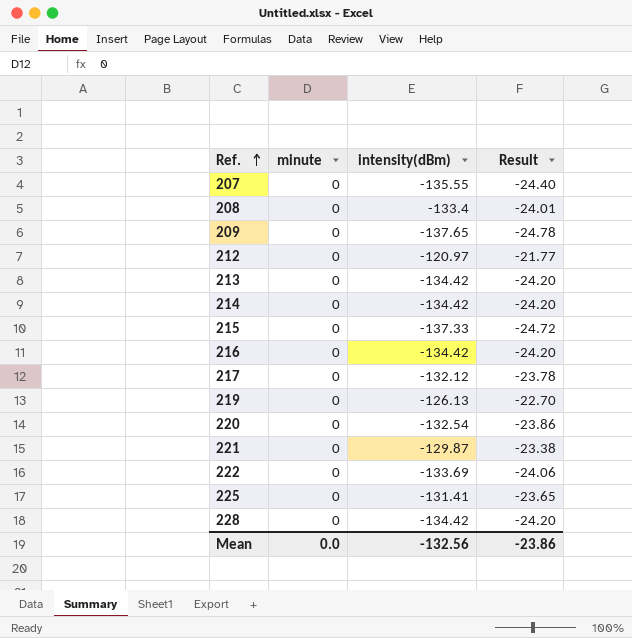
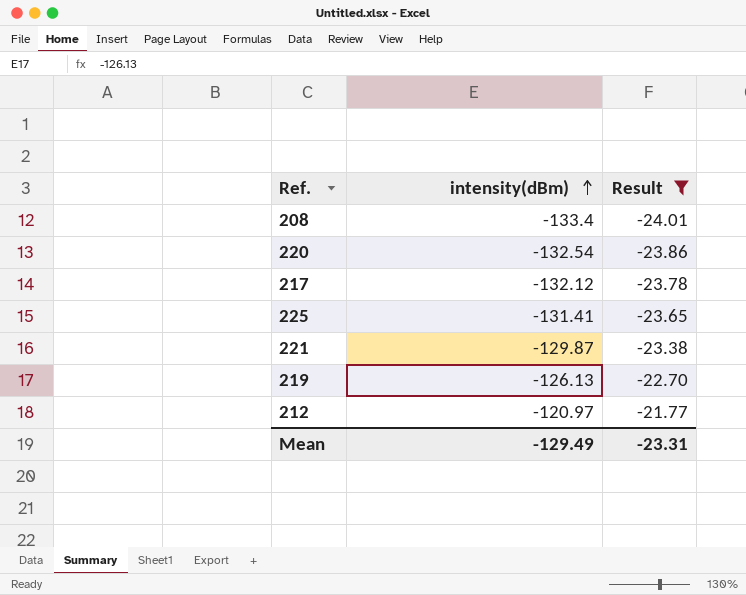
filter: none -> Result >= -24.01
row order: Ref. ascending -> intensity(dBm) ascending
column minute | position: 2 -> none
Mean | intensity(dBm): -132.56 -> -129.49
Mean | Result: -23.86 -> -23.31

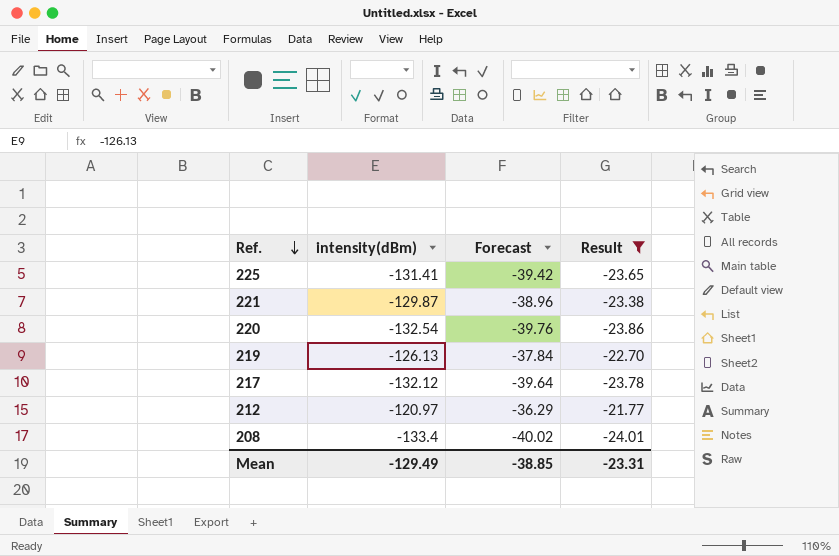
row order: intensity(dBm) ascending -> Ref. descending
column Forecast | formula: none -> [intensity(dBm)] * 0.3

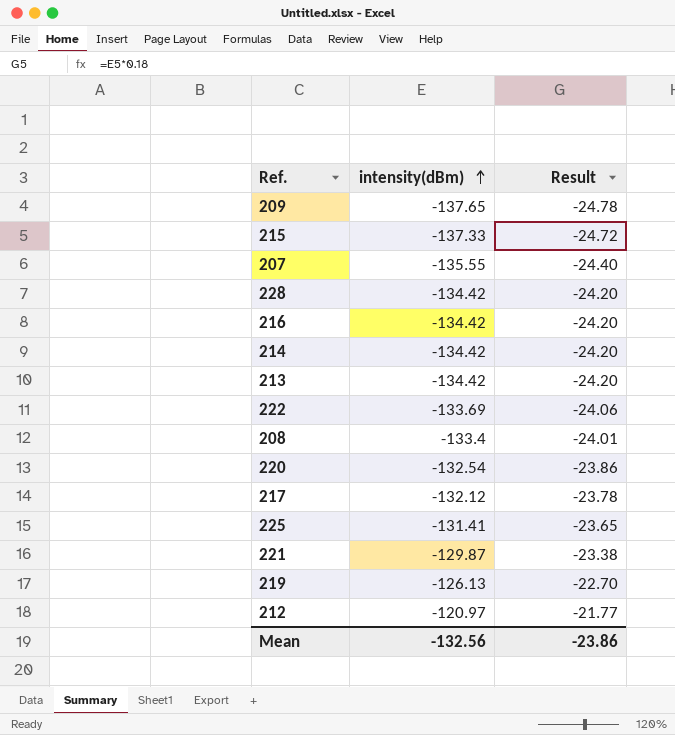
filter: Result >= -24.01 -> none
row order: Ref. descending -> intensity(dBm) ascending
column Forecast | formula: [intensity(dBm)] * 0.3 -> none
Mean | intensity(dBm): -129.49 -> -132.56
Mean | Result: -23.31 -> -23.86

